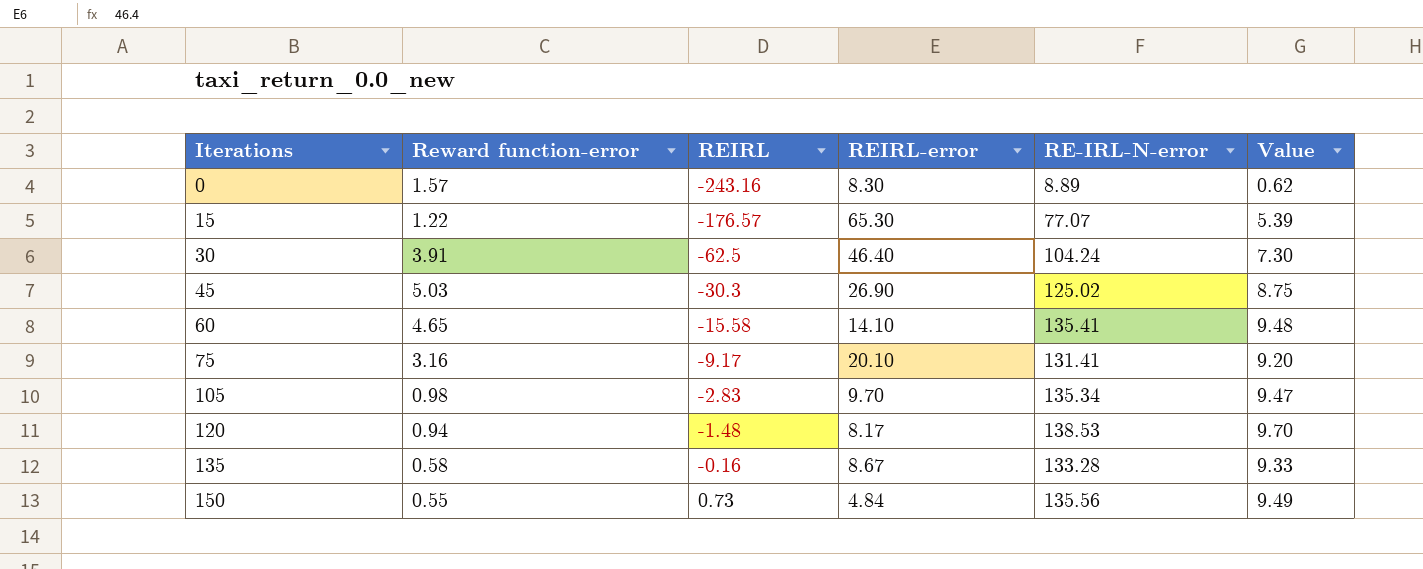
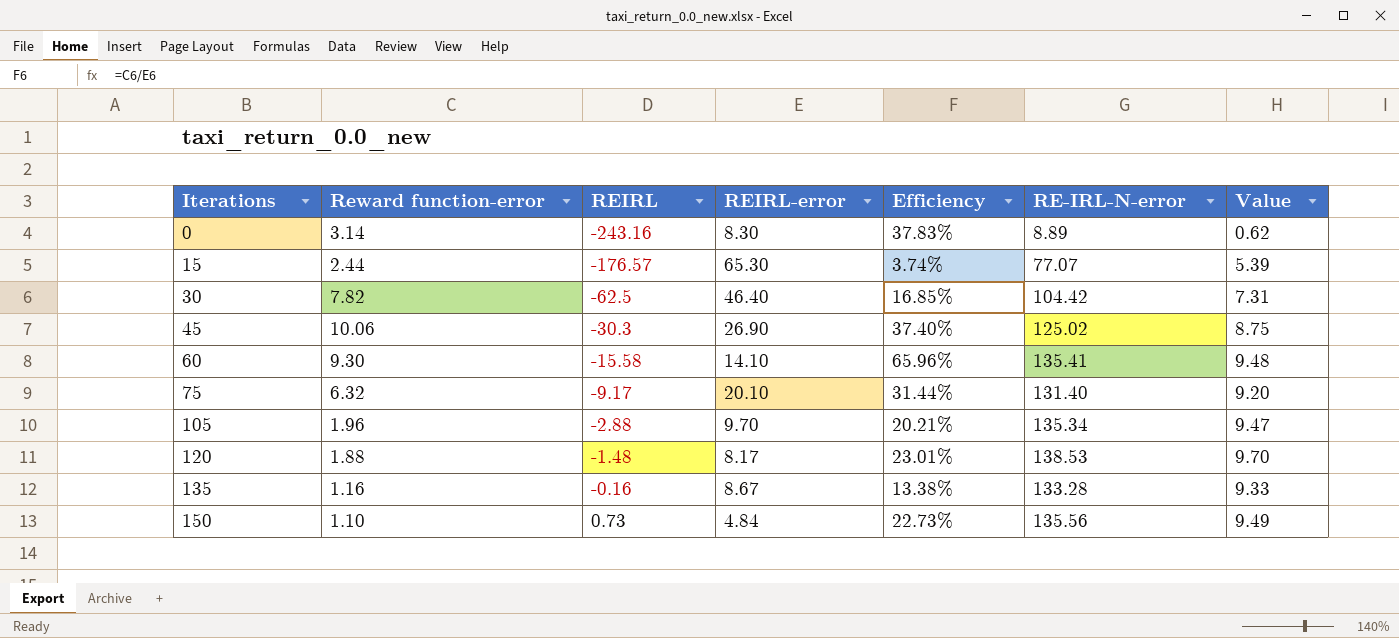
column Efficiency | formula: none -> [Reward function-error] / [REIRL-error]
0 | Reward function-error: 1.57 -> 3.14
15 | Reward function-error: 1.22 -> 2.44
30 | Reward function-error: 3.91 -> 7.82
30 | RE-IRL-N-error: 104.24 -> 104.42
30 | Value: 7.30 -> 7.31
45 | Reward function-error: 5.03 -> 10.06
60 | Reward function-error: 4.65 -> 9.30
75 | Reward function-error: 3.16 -> 6.32
75 | RE-IRL-N-error: 131.41 -> 131.40
105 | Reward function-error: 0.98 -> 1.96
105 | REIRL: -2.83 -> -2.88
120 | Reward function-error: 0.94 -> 1.88
135 | Reward function-error: 0.58 -> 1.16
150 | Reward function-error: 0.55 -> 1.10

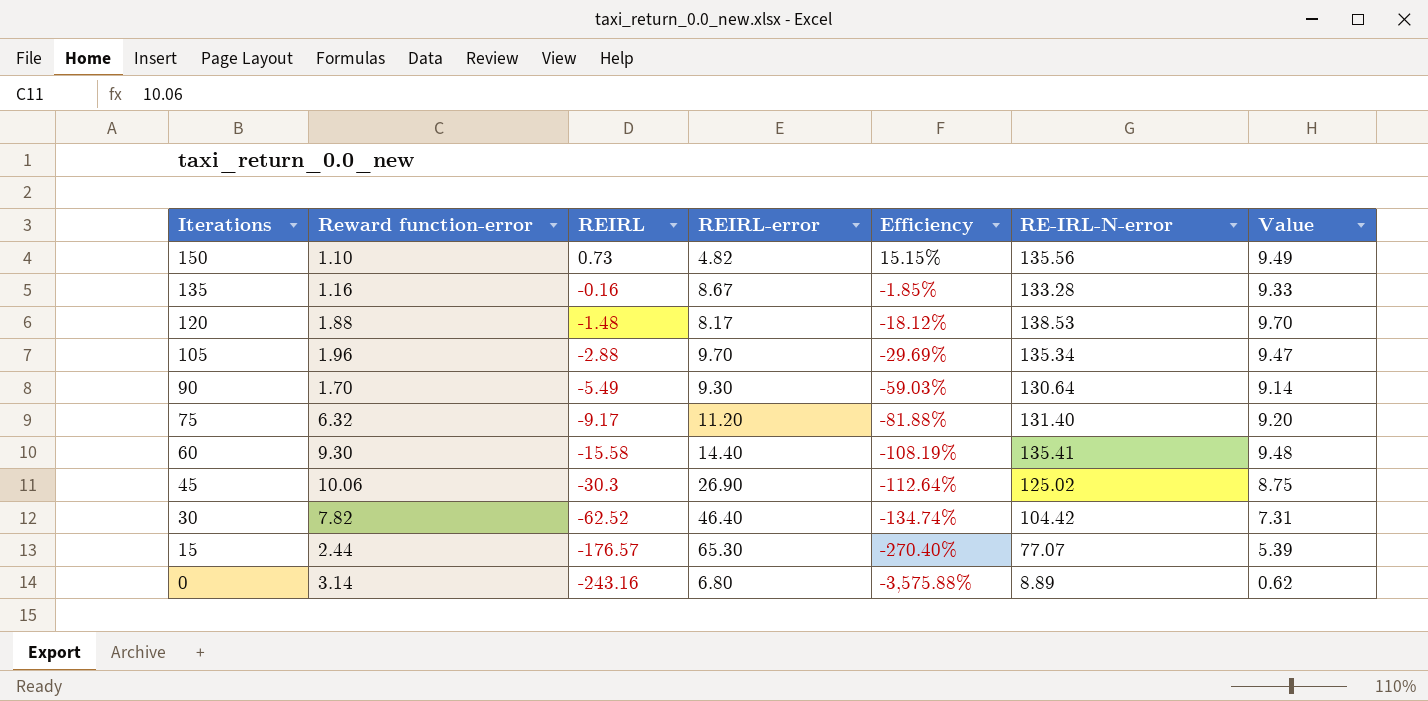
row order: Iterations ascending -> Iterations descending
column Efficiency | formula: [Reward function-error] / [REIRL-error] -> [REIRL] / [REIRL-error]
150 | REIRL-error: 4.84 -> 4.82
row 90: none -> 1.70 | -5.49 | 9.30 | -59.03% | 130.64 | 9.14
75 | REIRL-error: 20.10 -> 11.20
60 | REIRL-error: 14.10 -> 14.40
30 | REIRL: -62.5 -> -62.52
0 | REIRL-error: 8.30 -> 6.80

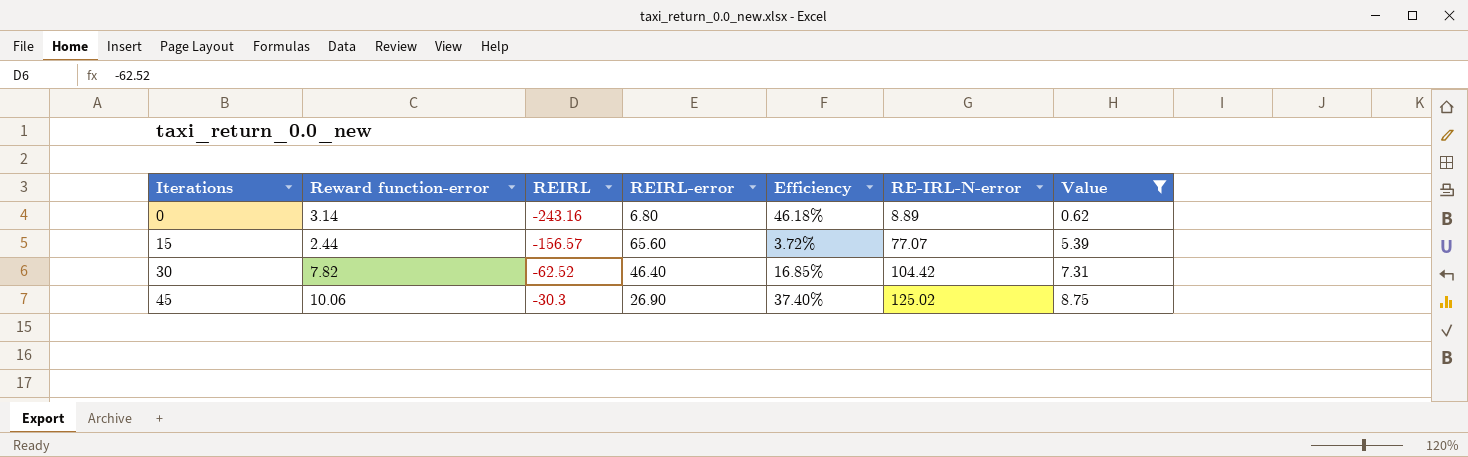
filter: none -> Value <= 8.75
row order: Iterations descending -> Iterations ascending
column Efficiency | formula: [REIRL] / [REIRL-error] -> [Reward function-error] / [REIRL-error]
15 | REIRL: -176.57 -> -156.57
15 | REIRL-error: 65.30 -> 65.60

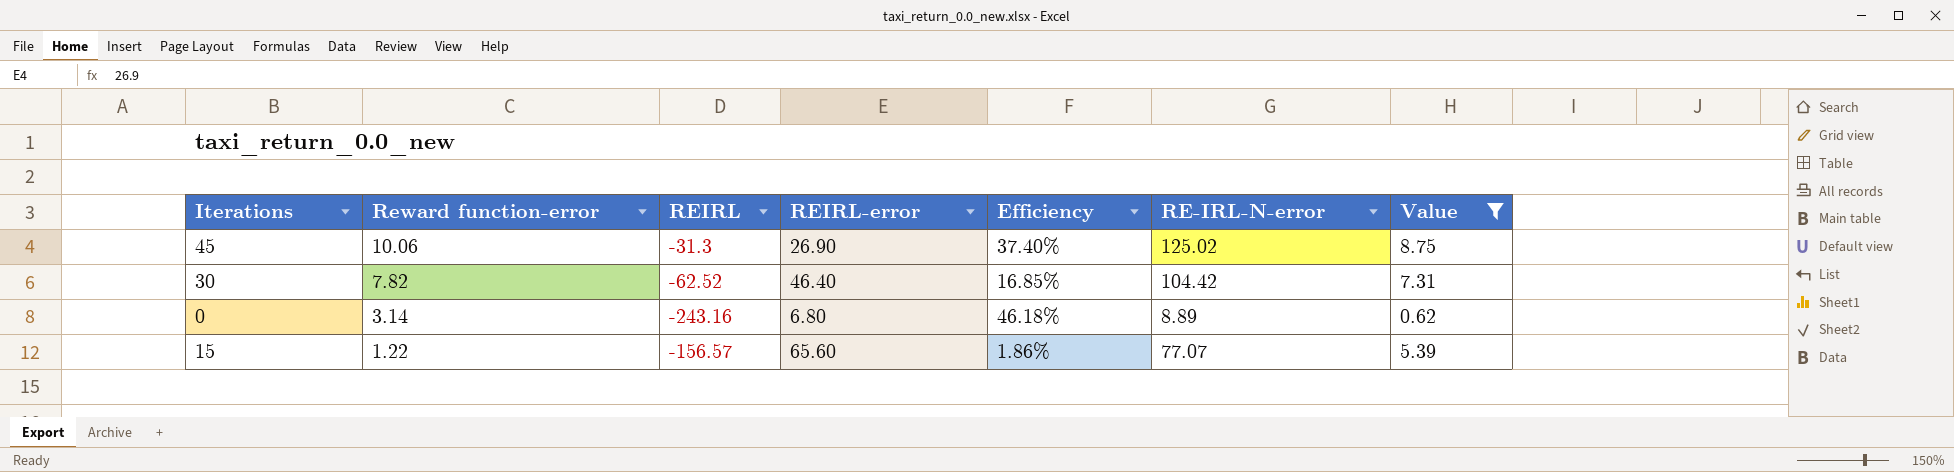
row order: Iterations ascending -> Reward function-error descending
45 | REIRL: -30.3 -> -31.3
15 | Reward function-error: 2.44 -> 1.22
15 | Efficiency: 3.72% -> 1.86%

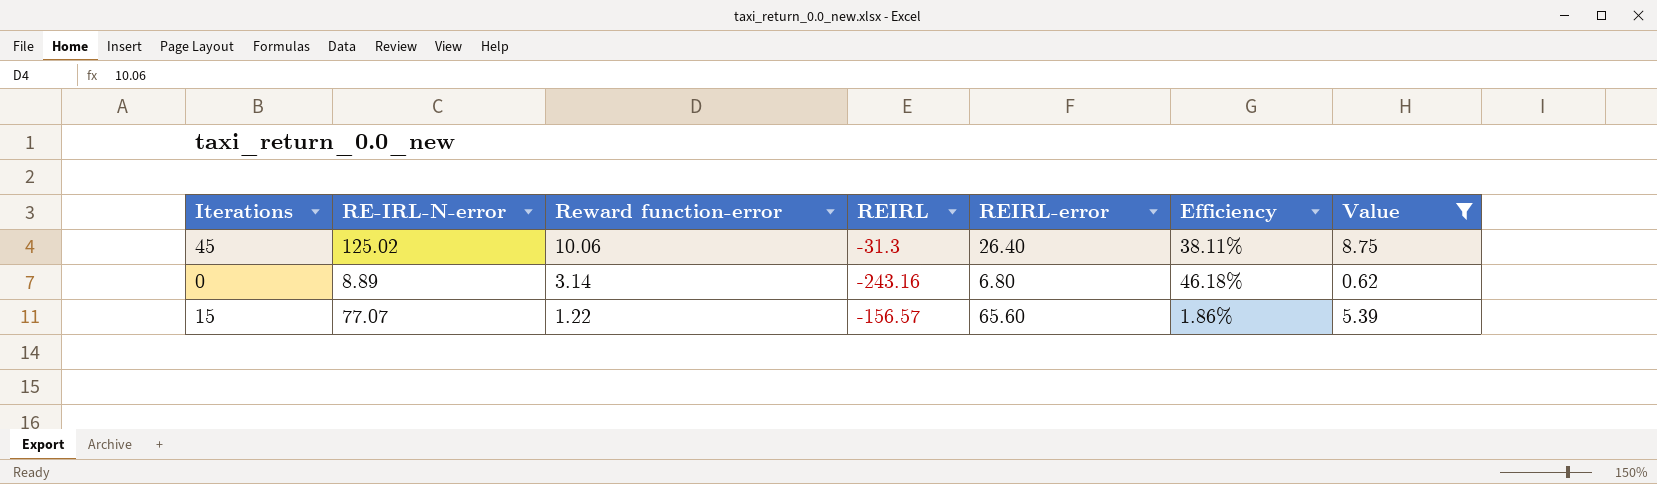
column RE-IRL-N-error | position: 6 -> 2
row 30: 7.82 | -62.52 | 46.40 | 16.85% | 104.42 | 7.31 -> none
45 | REIRL-error: 26.90 -> 26.40
45 | Efficiency: 37.40% -> 38.11%

